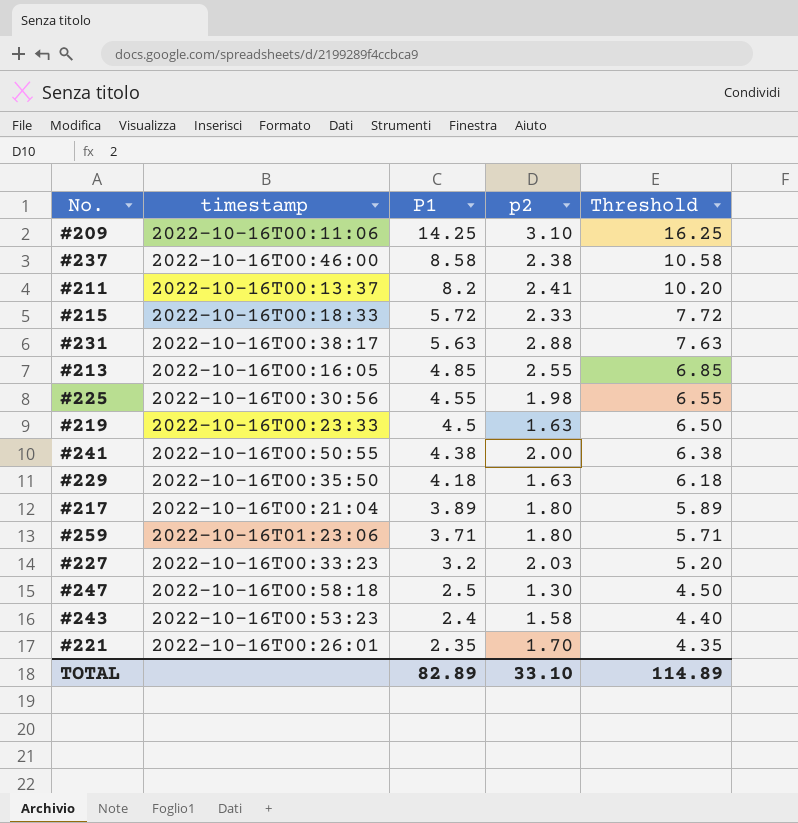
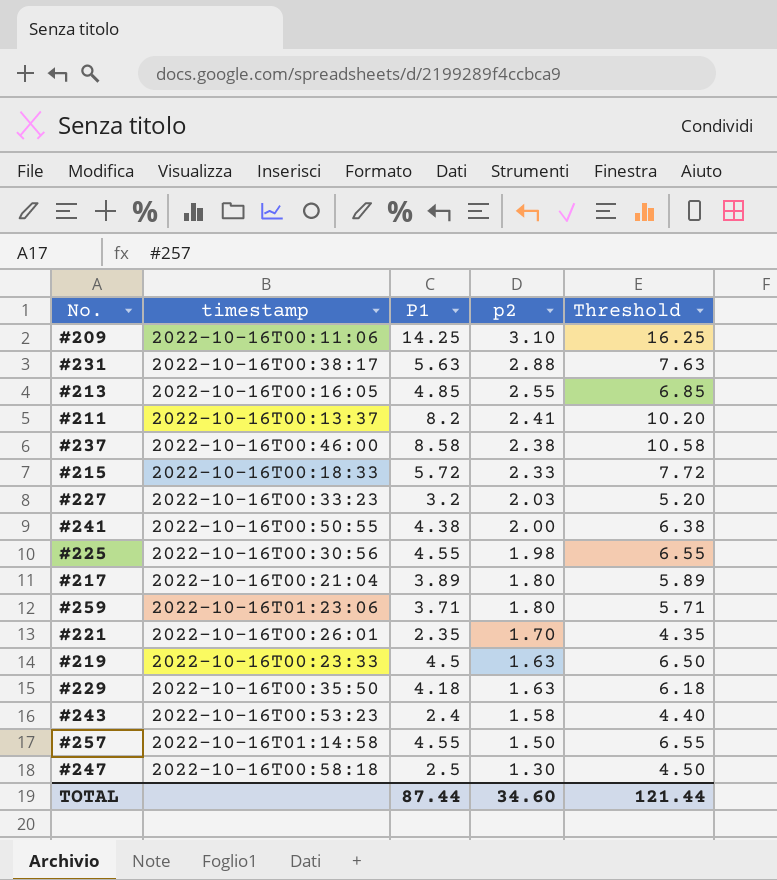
row order: P1 descending -> p2 descending
row #257: none -> 2022-10-16T01:14:58 | 4.55 | 1.50 | 6.55
TOTAL | P1: 82.89 -> 87.44
TOTAL | p2: 33.10 -> 34.60
TOTAL | Threshold: 114.89 -> 121.44

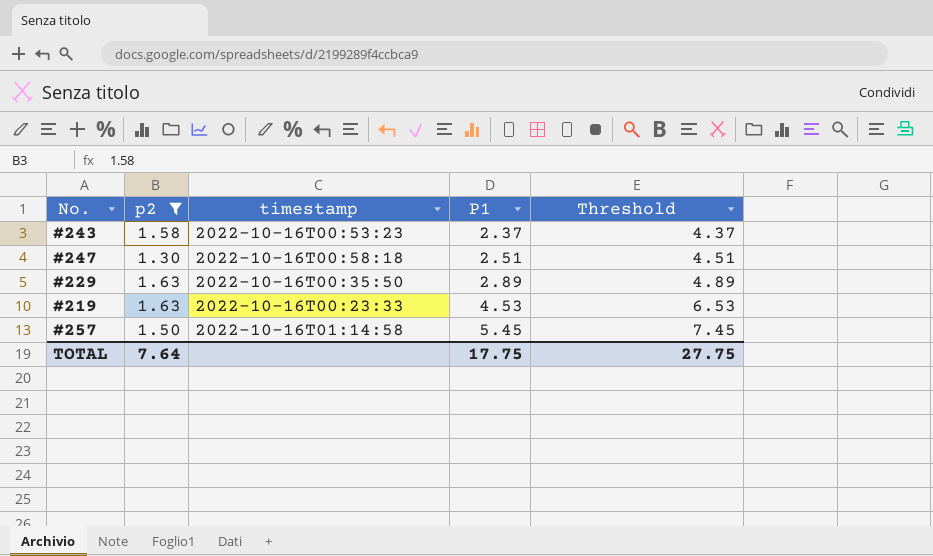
filter: none -> p2 <= 1.63
row order: p2 descending -> P1 ascending
column p2 | position: 4 -> 2
#243 | P1: 2.4 -> 2.37
#243 | Threshold: 4.40 -> 4.37
#247 | P1: 2.5 -> 2.51
#247 | Threshold: 4.50 -> 4.51
#229 | P1: 4.18 -> 2.89
#229 | Threshold: 6.18 -> 4.89
#219 | P1: 4.5 -> 4.53
#219 | Threshold: 6.50 -> 6.53
#257 | P1: 4.55 -> 5.45
#257 | Threshold: 6.55 -> 7.45
TOTAL | p2: 34.60 -> 7.64
TOTAL | P1: 87.44 -> 17.75
TOTAL | Threshold: 121.44 -> 27.75

